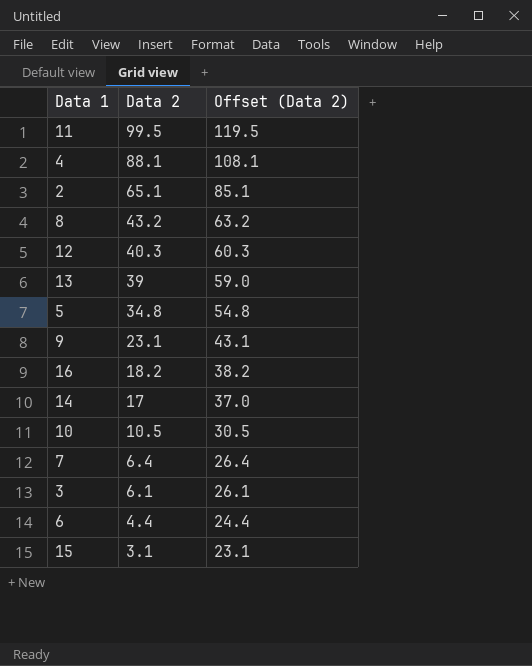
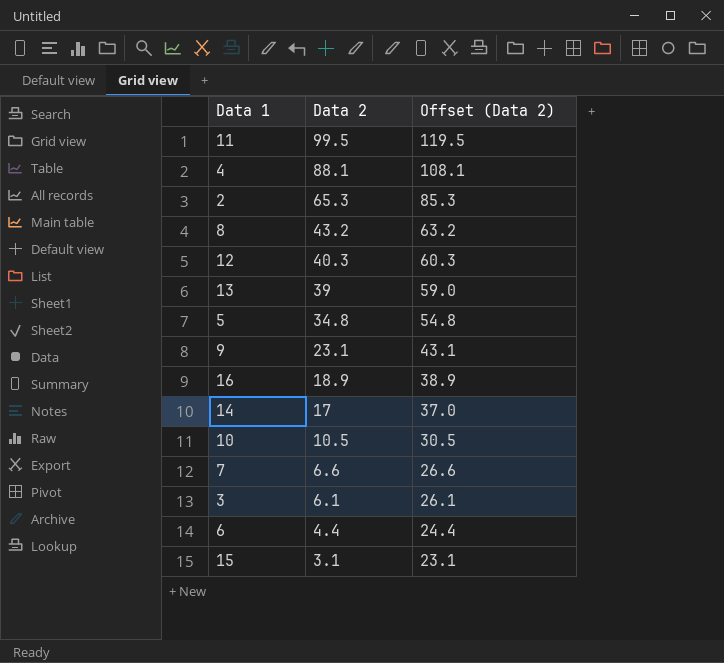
2 | Data 2: 65.1 -> 65.3
2 | Offset (Data 2): 85.1 -> 85.3
16 | Data 2: 18.2 -> 18.9
16 | Offset (Data 2): 38.2 -> 38.9
7 | Data 2: 6.4 -> 6.6
7 | Offset (Data 2): 26.4 -> 26.6

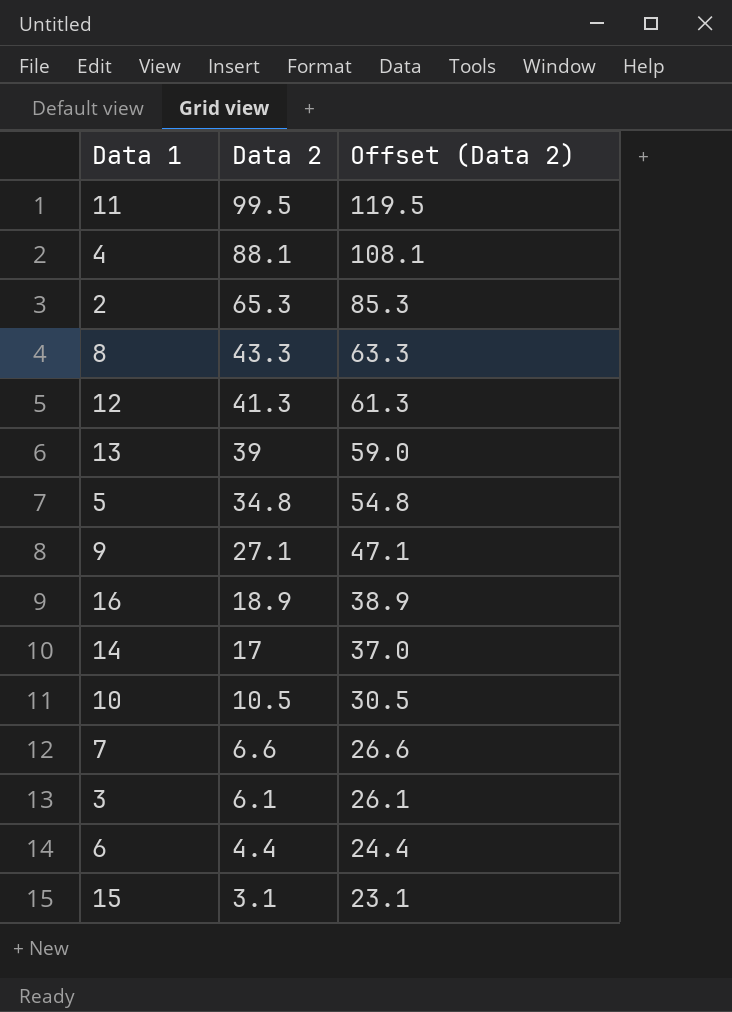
8 | Data 2: 43.2 -> 43.3
8 | Offset (Data 2): 63.2 -> 63.3
12 | Data 2: 40.3 -> 41.3
12 | Offset (Data 2): 60.3 -> 61.3
9 | Data 2: 23.1 -> 27.1
9 | Offset (Data 2): 43.1 -> 47.1

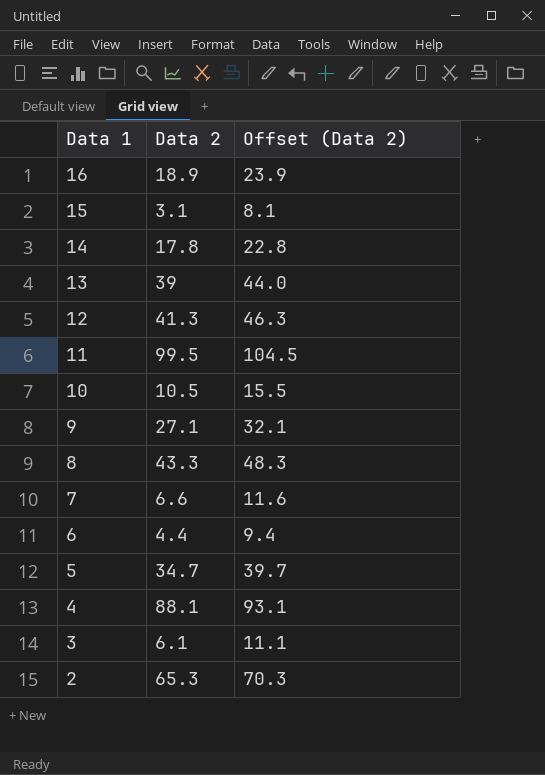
row order: Data 2 descending -> Data 1 descending
column Offset (Data 2) | formula: [Data 2] + 20 -> [Data 2] + 5
14 | Data 2: 17 -> 17.8
5 | Data 2: 34.8 -> 34.7

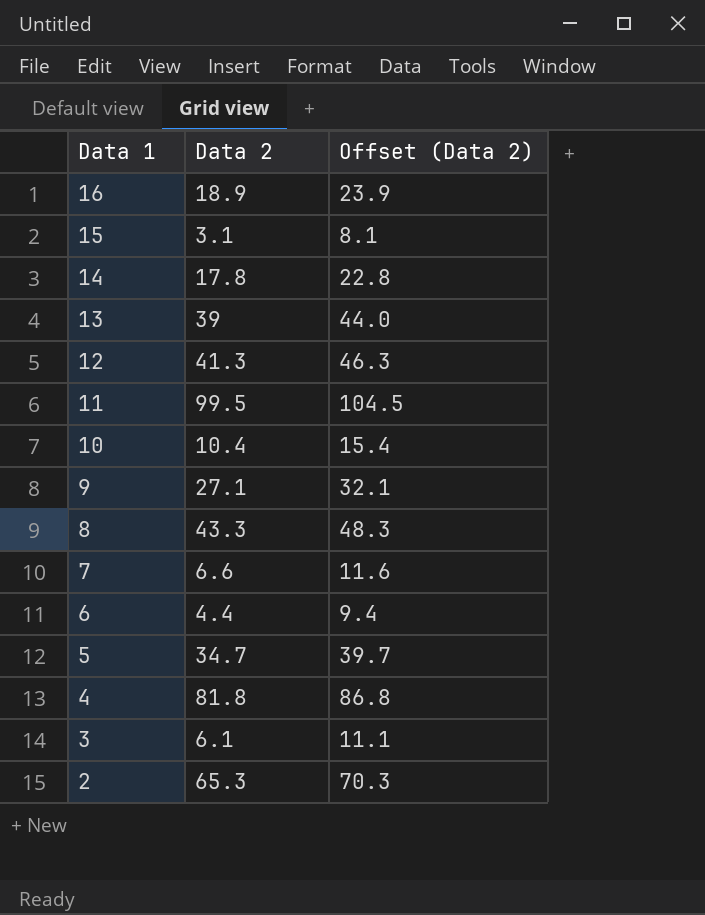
10 | Data 2: 10.5 -> 10.4
10 | Offset (Data 2): 15.5 -> 15.4
4 | Data 2: 88.1 -> 81.8
4 | Offset (Data 2): 93.1 -> 86.8

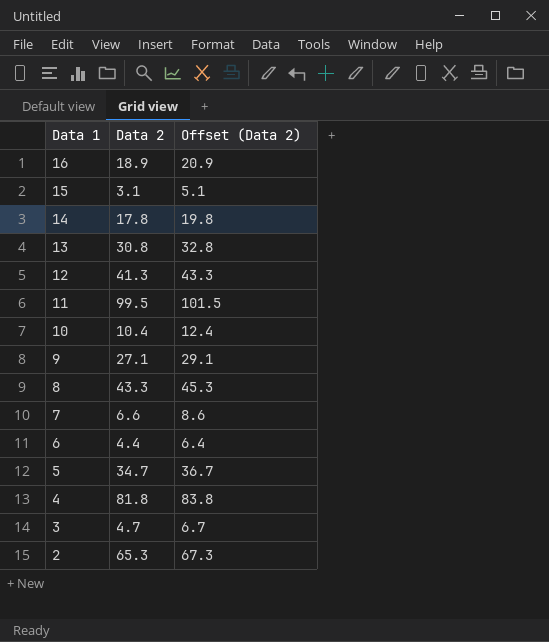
column Offset (Data 2) | formula: [Data 2] + 5 -> [Data 2] + 2
13 | Data 2: 39 -> 30.8
3 | Data 2: 6.1 -> 4.7

